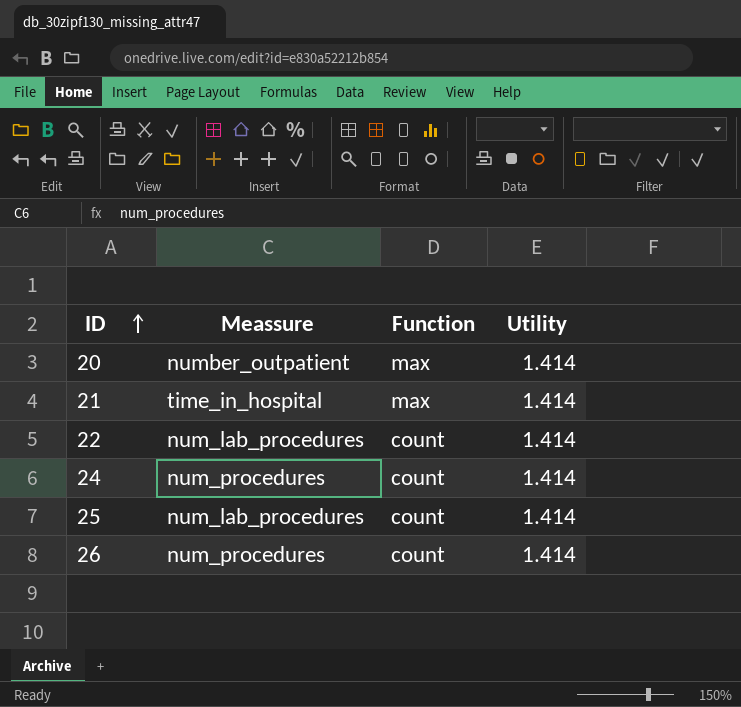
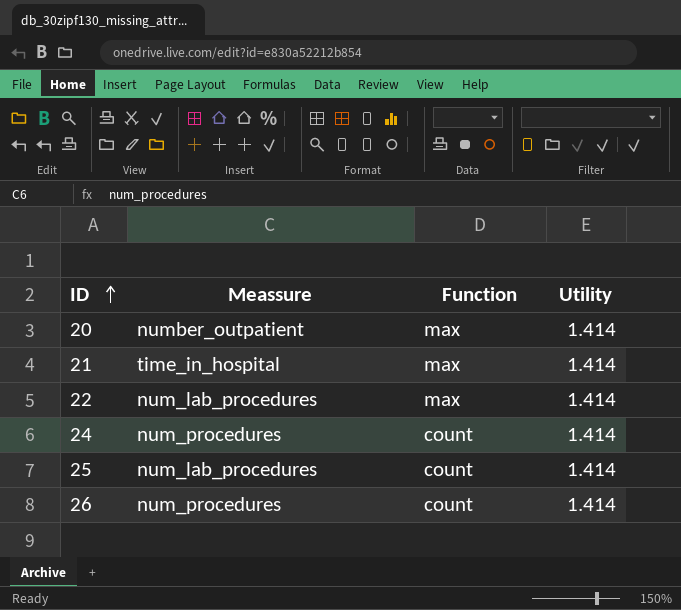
22 | Function: count -> max

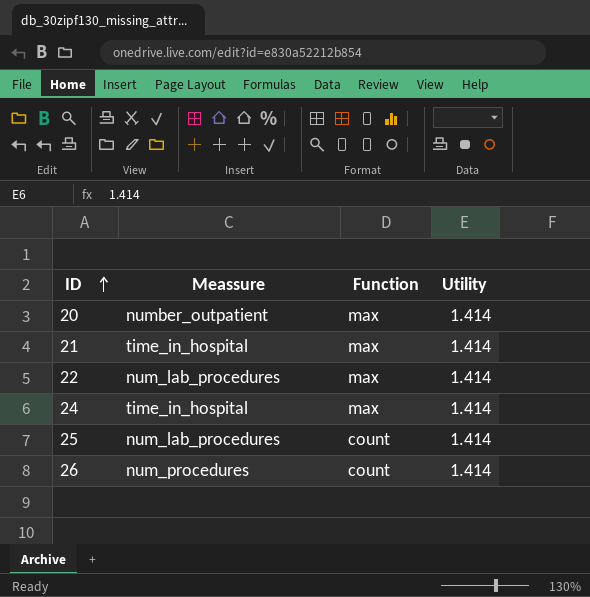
24 | Meassure: num_procedures -> time_in_hospital
24 | Function: count -> max

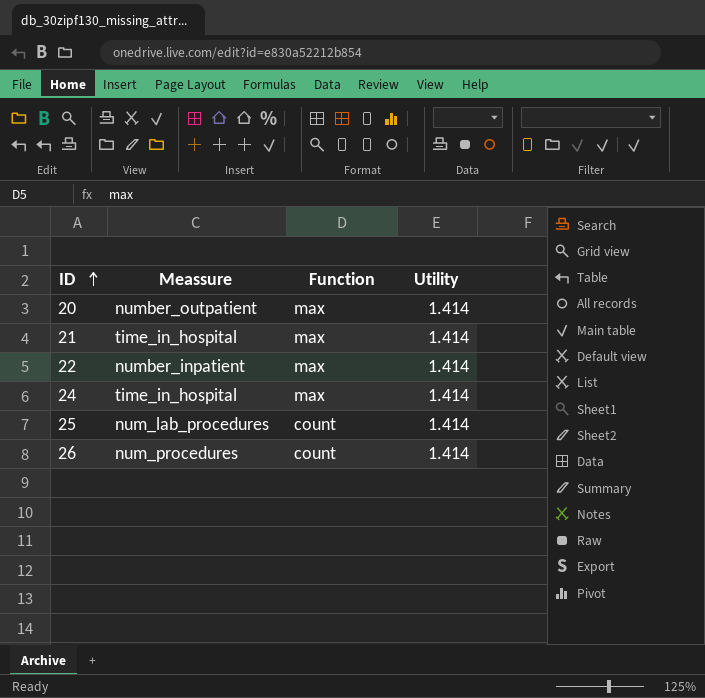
22 | Meassure: num_lab_procedures -> number_inpatient

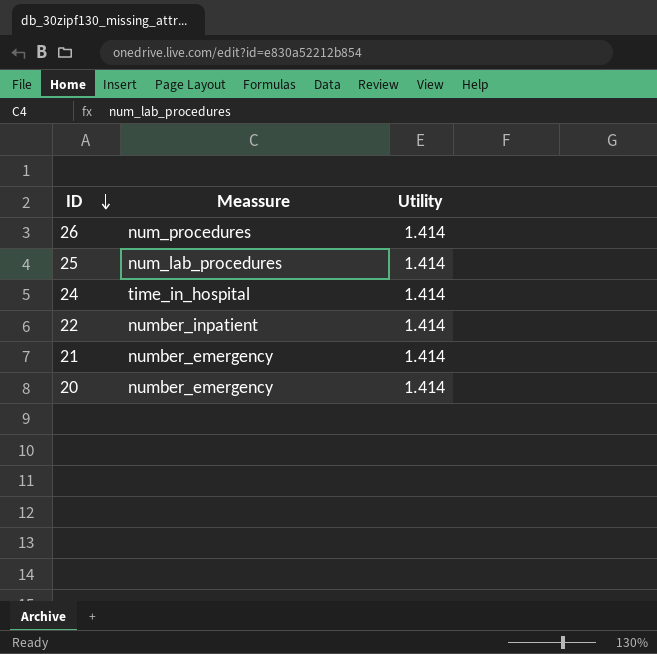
row order: ID ascending -> ID descending
column Function | position: 3 -> none
21 | Meassure: time_in_hospital -> number_emergency
20 | Meassure: number_outpatient -> number_emergency

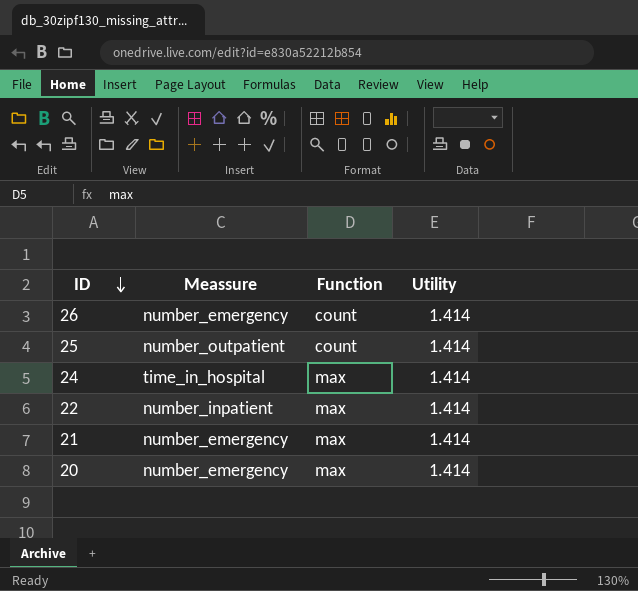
column Function | position: none -> 3
26 | Meassure: num_procedures -> number_emergency
25 | Meassure: num_lab_procedures -> number_outpatient

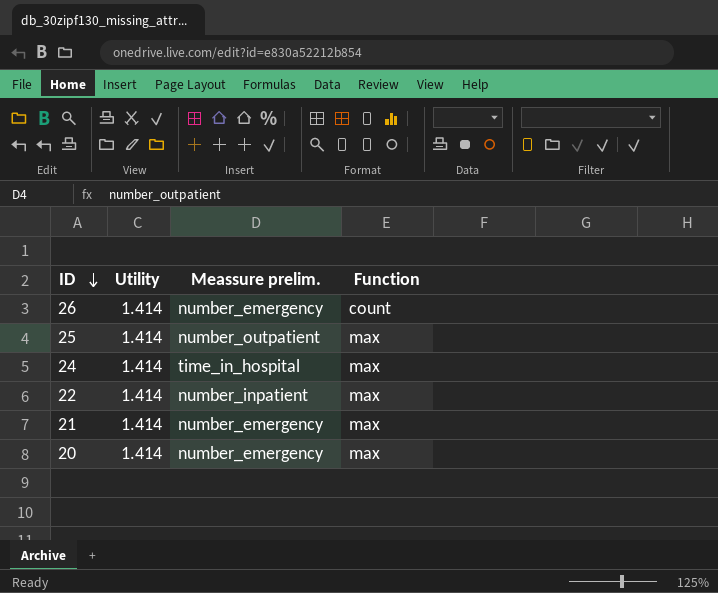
column Utility | position: 4 -> 2
column name: Meassure -> Meassure prelim.
25 | Function: count -> max

